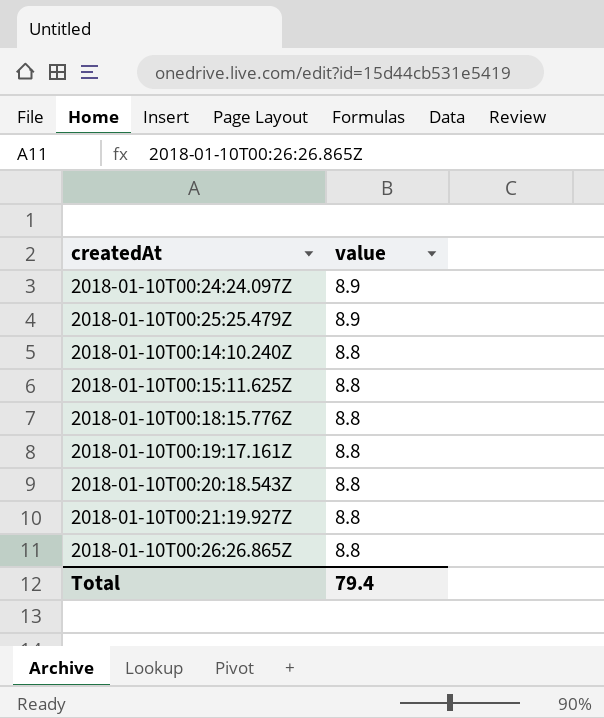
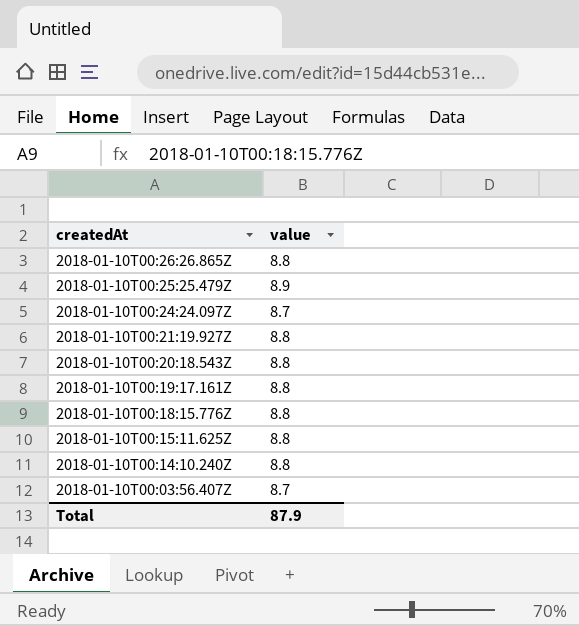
row order: value descending -> createdAt descending
2018-01-10T00:24:24.097Z | value: 8.9 -> 8.7
row 2018-01-10T00:03:56.407Z: none -> 8.7
Total | value: 79.4 -> 87.9

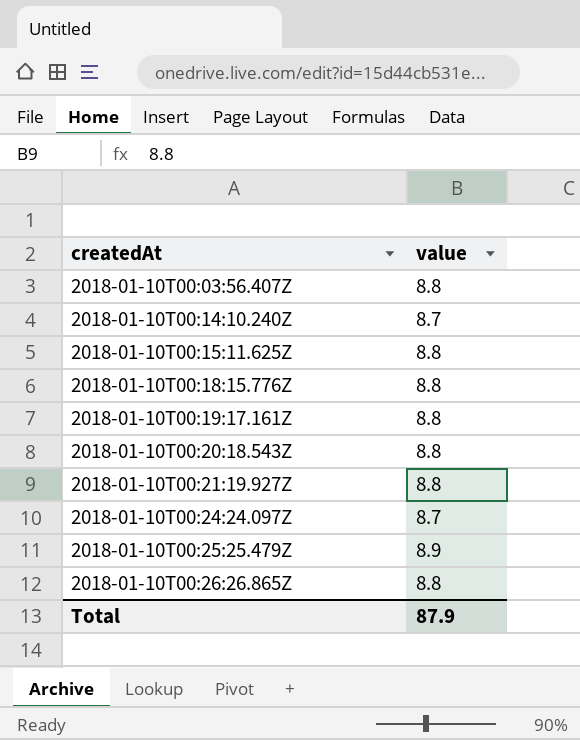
row order: createdAt descending -> createdAt ascending
2018-01-10T00:03:56.407Z | value: 8.7 -> 8.8
2018-01-10T00:14:10.240Z | value: 8.8 -> 8.7

